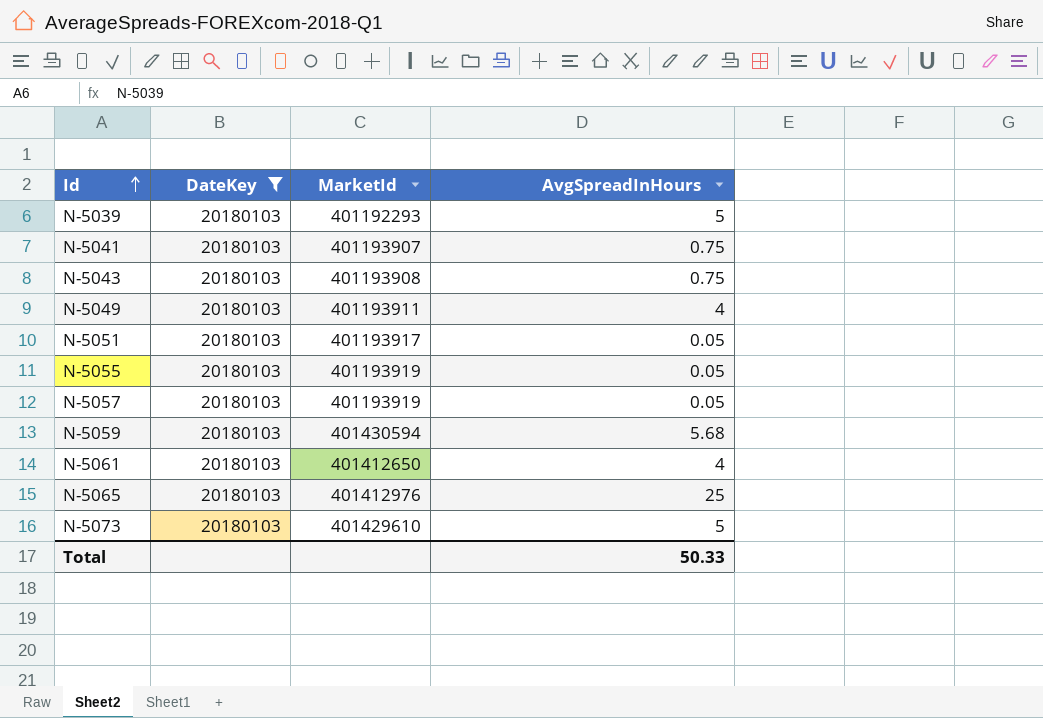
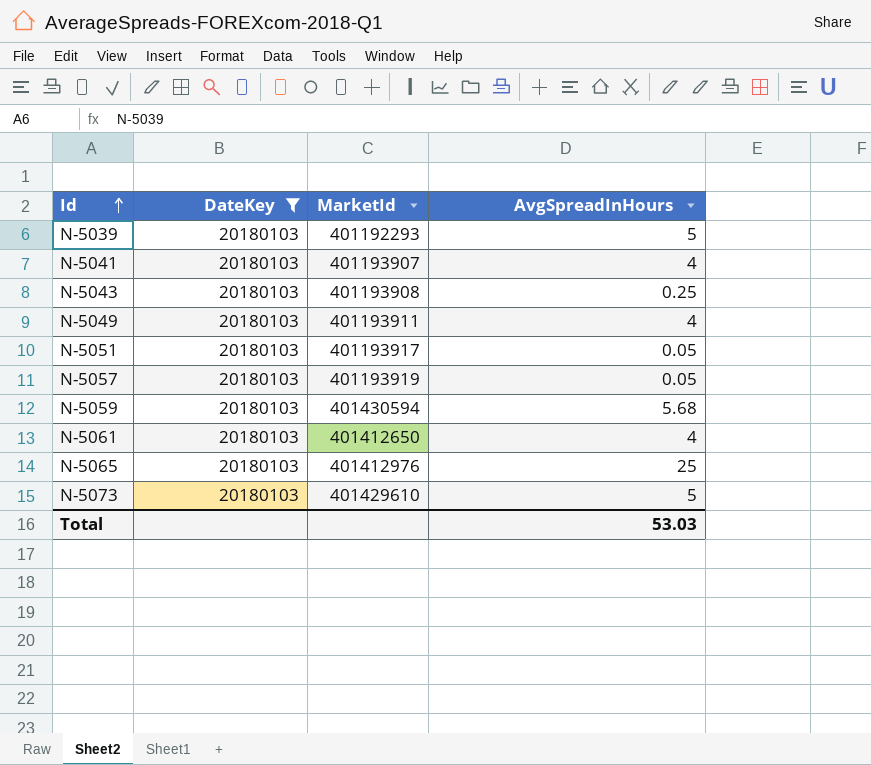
row N-5055: 20180103 | 401193919 | 0.05 -> none
N-5041 | AvgSpreadInHours: 0.75 -> 4
N-5043 | AvgSpreadInHours: 0.75 -> 0.25
Total | AvgSpreadInHours: 50.33 -> 53.03

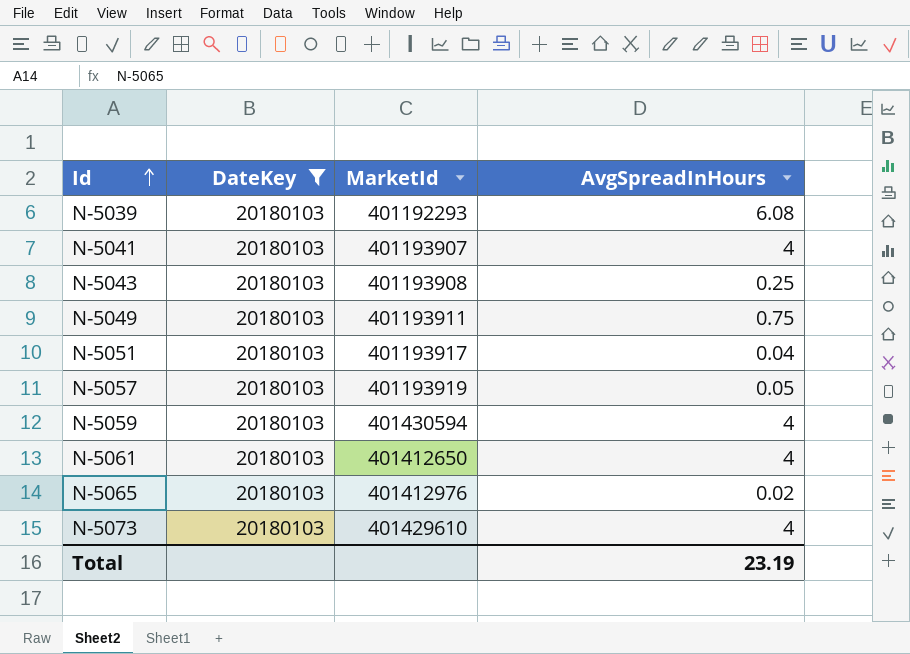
N-5039 | AvgSpreadInHours: 5 -> 6.08
N-5049 | AvgSpreadInHours: 4 -> 0.75
N-5051 | AvgSpreadInHours: 0.05 -> 0.04
N-5059 | AvgSpreadInHours: 5.68 -> 4
N-5065 | AvgSpreadInHours: 25 -> 0.02
N-5073 | AvgSpreadInHours: 5 -> 4
Total | AvgSpreadInHours: 53.03 -> 23.19

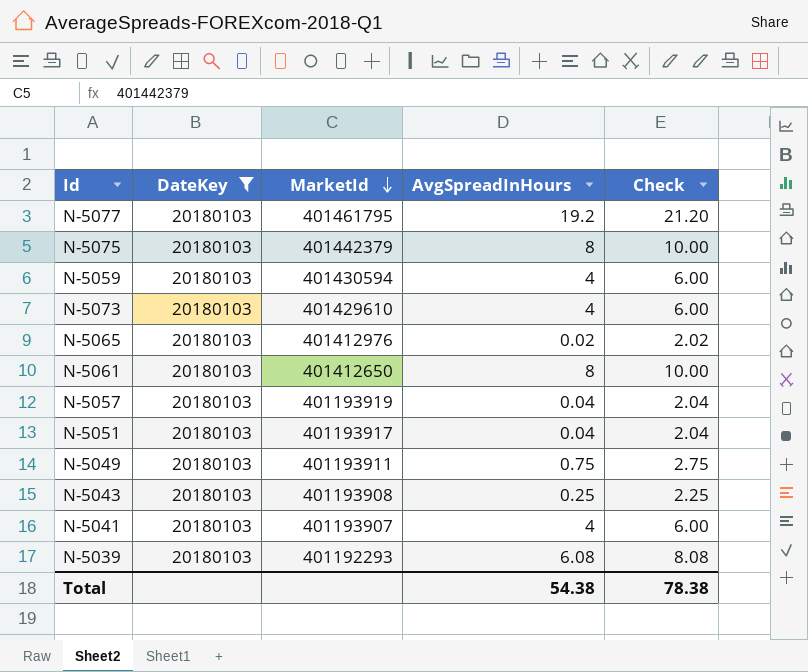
row order: Id ascending -> MarketId descending
column Check | formula: none -> [AvgSpreadInHours] + 2
row N-5077: none -> 20180103 | 401461795 | 19.2 | 21.20
row N-5075: none -> 20180103 | 401442379 | 8 | 10.00
N-5061 | AvgSpreadInHours: 4 -> 8
N-5057 | AvgSpreadInHours: 0.05 -> 0.04
Total | AvgSpreadInHours: 23.19 -> 54.38

